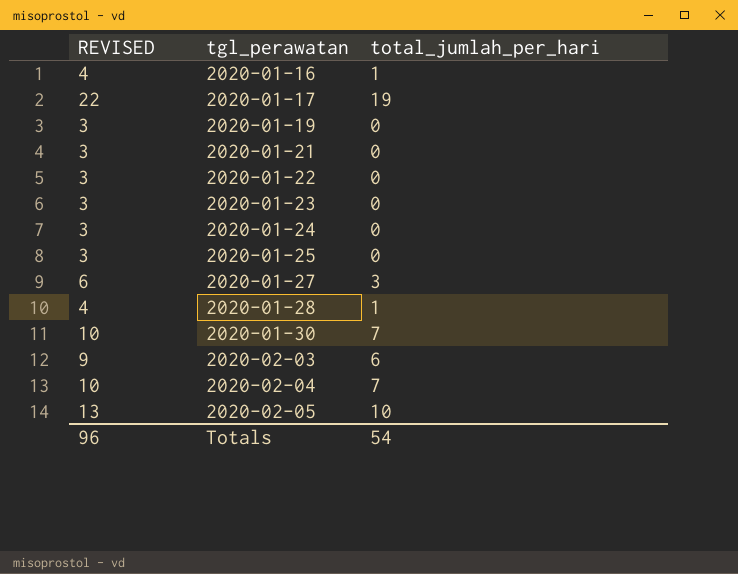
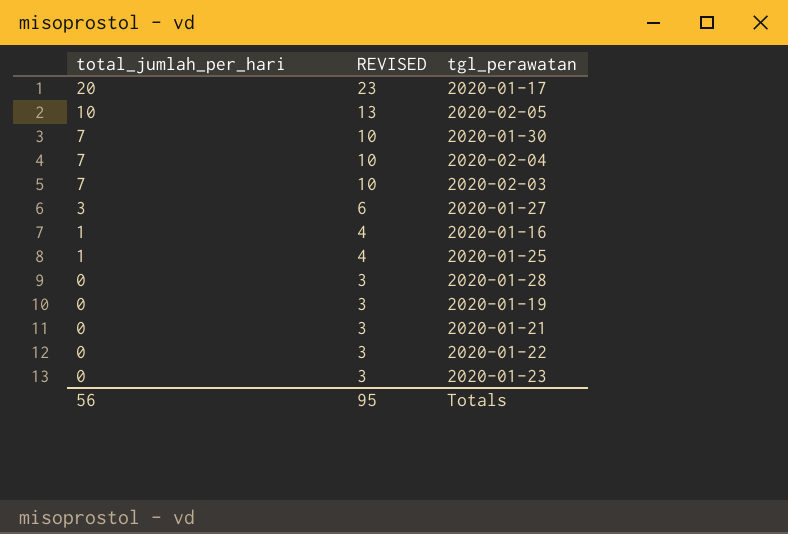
row order: tgl_perawatan ascending -> total_jumlah_per_hari descending
column total_jumlah_per_hari | position: 3 -> 1
row 2020-01-24: 3 | 0 -> none
2020-01-17 | total_jumlah_per_hari: 19 -> 20
2020-01-17 | REVISED: 22 -> 23
2020-02-03 | total_jumlah_per_hari: 6 -> 7
2020-02-03 | REVISED: 9 -> 10
2020-01-25 | total_jumlah_per_hari: 0 -> 1
2020-01-25 | REVISED: 3 -> 4
2020-01-28 | total_jumlah_per_hari: 1 -> 0
2020-01-28 | REVISED: 4 -> 3
Totals | total_jumlah_per_hari: 54 -> 56
Totals | REVISED: 96 -> 95

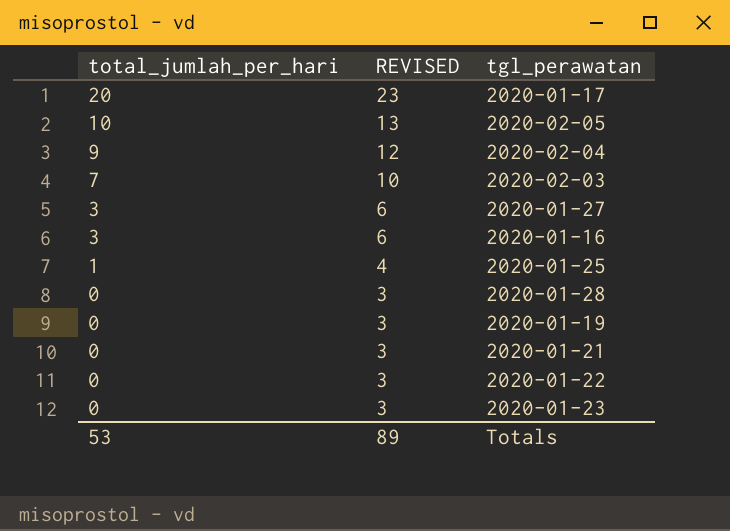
row 2020-01-30: 7 | 10 -> none
2020-02-04 | total_jumlah_per_hari: 7 -> 9
2020-02-04 | REVISED: 10 -> 12
2020-01-16 | total_jumlah_per_hari: 1 -> 3
2020-01-16 | REVISED: 4 -> 6
Totals | total_jumlah_per_hari: 56 -> 53
Totals | REVISED: 95 -> 89

